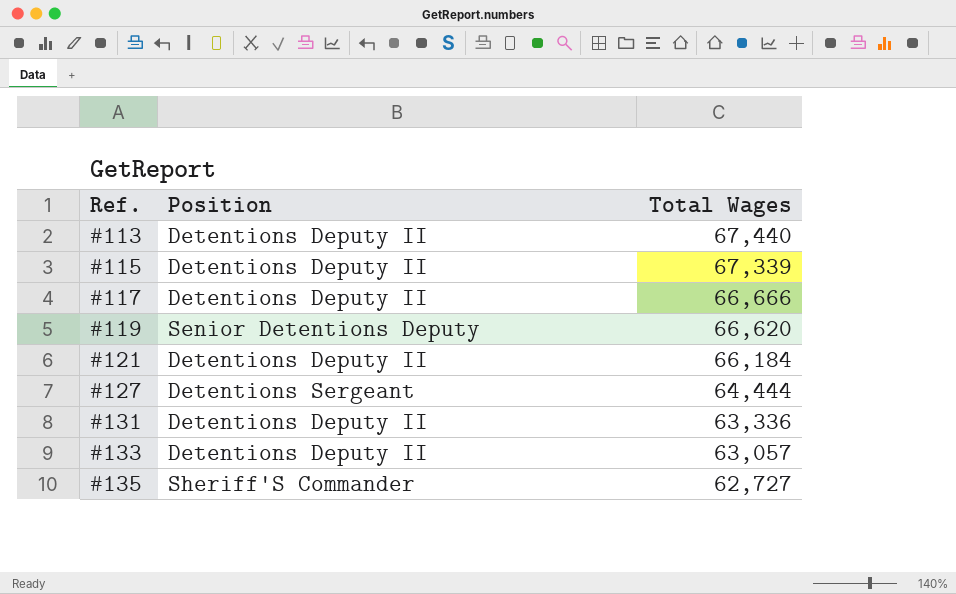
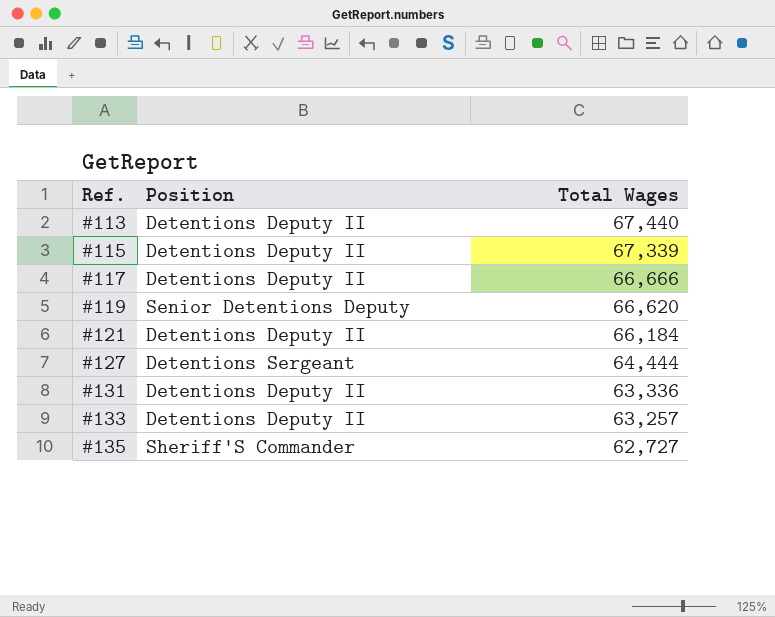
#133 | Total Wages: 63,057 -> 63,257

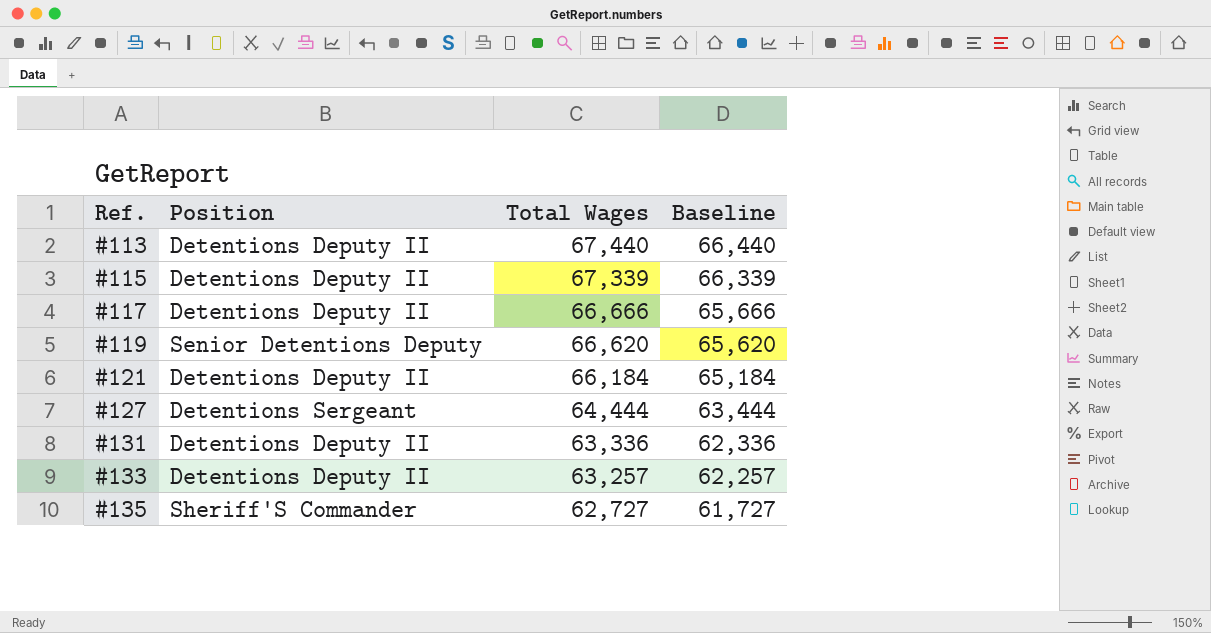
column Baseline | formula: none -> [Total Wages] - 1000

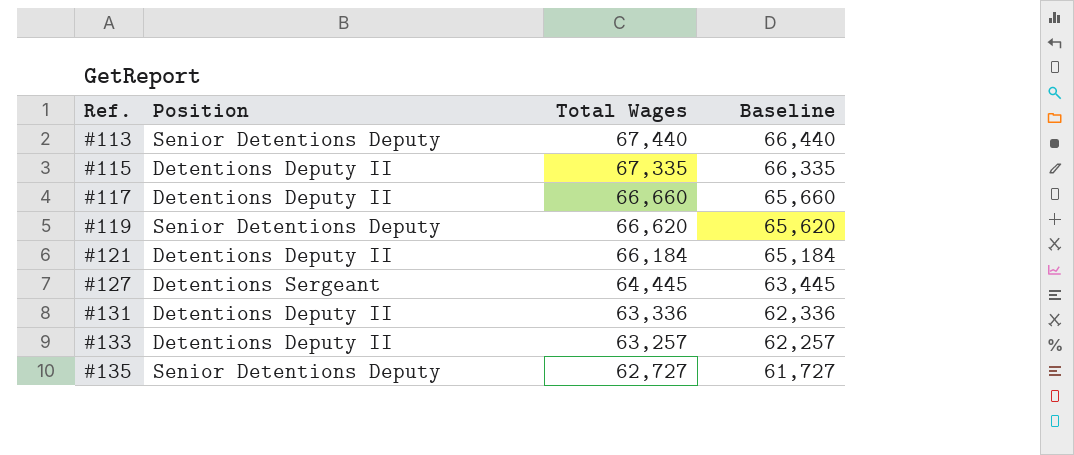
#113 | Position: Detentions Deputy II -> Senior Detentions Deputy
#115 | Total Wages: 67,339 -> 67,335
#115 | Baseline: 66,339 -> 66,335
#117 | Total Wages: 66,666 -> 66,660
#117 | Baseline: 65,666 -> 65,660
#127 | Total Wages: 64,444 -> 64,445
#127 | Baseline: 63,444 -> 63,445
#135 | Position: Sheriff'S Commander -> Senior Detentions Deputy

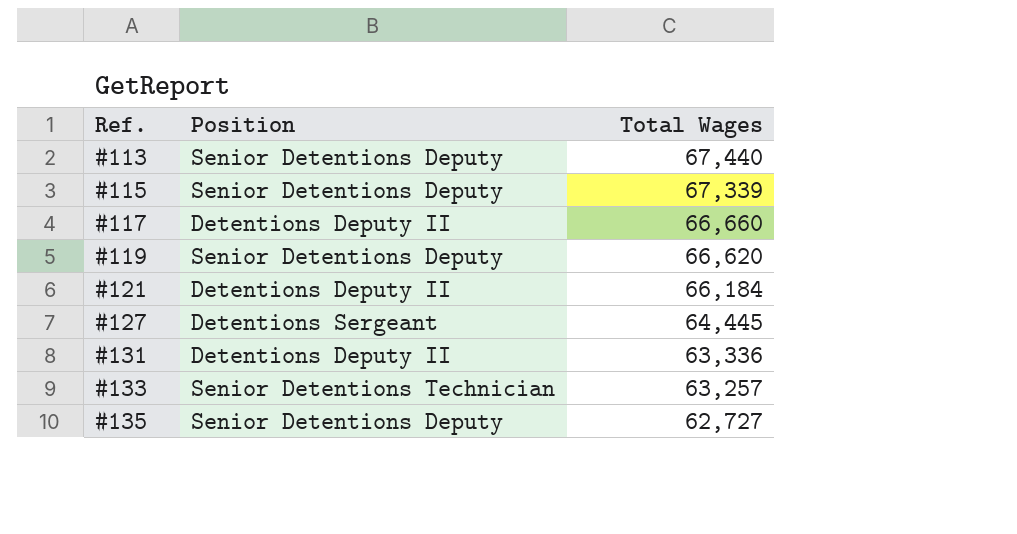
column Baseline | formula: [Total Wages] - 1000 -> none
#115 | Position: Detentions Deputy II -> Senior Detentions Deputy
#115 | Total Wages: 67,335 -> 67,339
#133 | Position: Detentions Deputy II -> Senior Detentions Technician

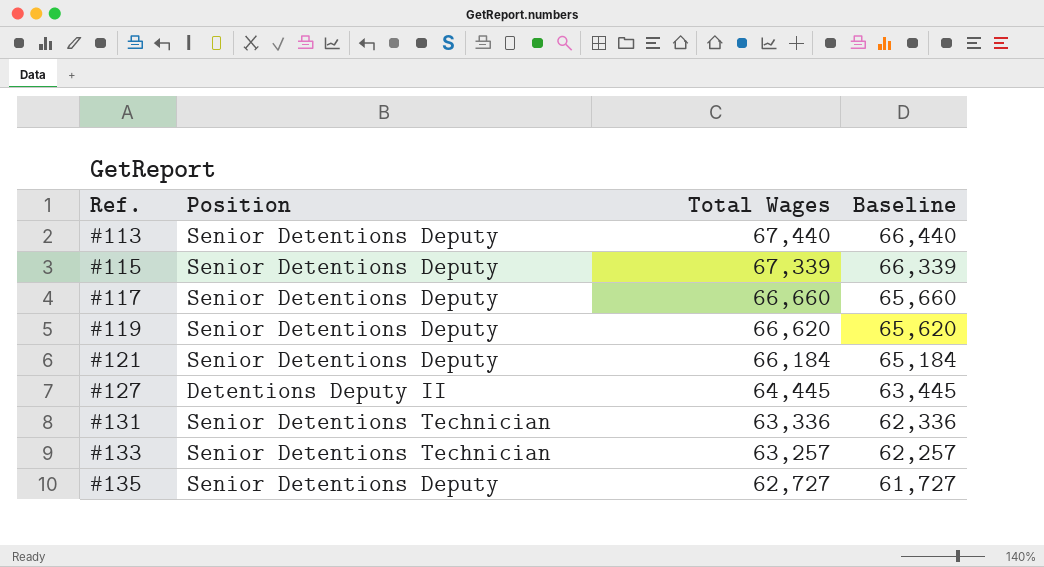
column Baseline | formula: none -> [Total Wages] - 1000
#117 | Position: Detentions Deputy II -> Senior Detentions Deputy
#121 | Position: Detentions Deputy II -> Senior Detentions Deputy
#127 | Position: Detentions Sergeant -> Detentions Deputy II
#131 | Position: Detentions Deputy II -> Senior Detentions Technician

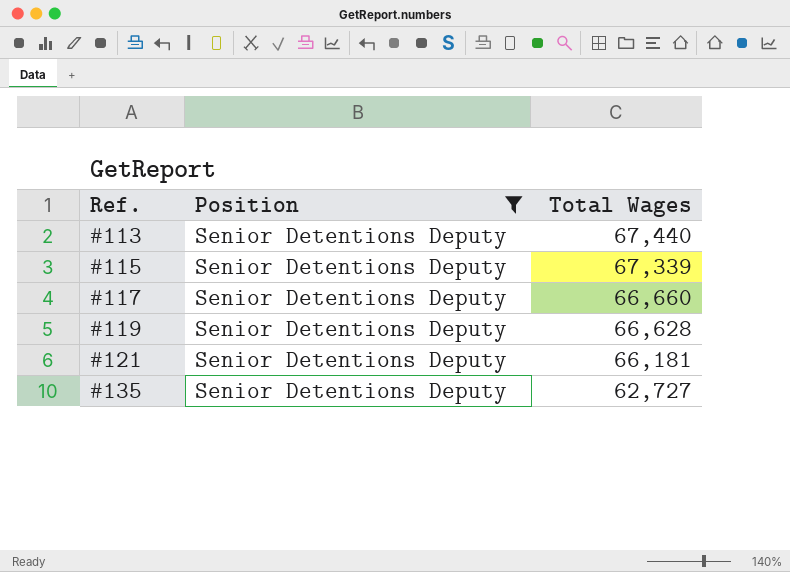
filter: none -> Position = Senior Detentions Deputy
column Baseline | formula: [Total Wages] - 1000 -> none
#119 | Total Wages: 66,620 -> 66,628
#121 | Total Wages: 66,184 -> 66,181

